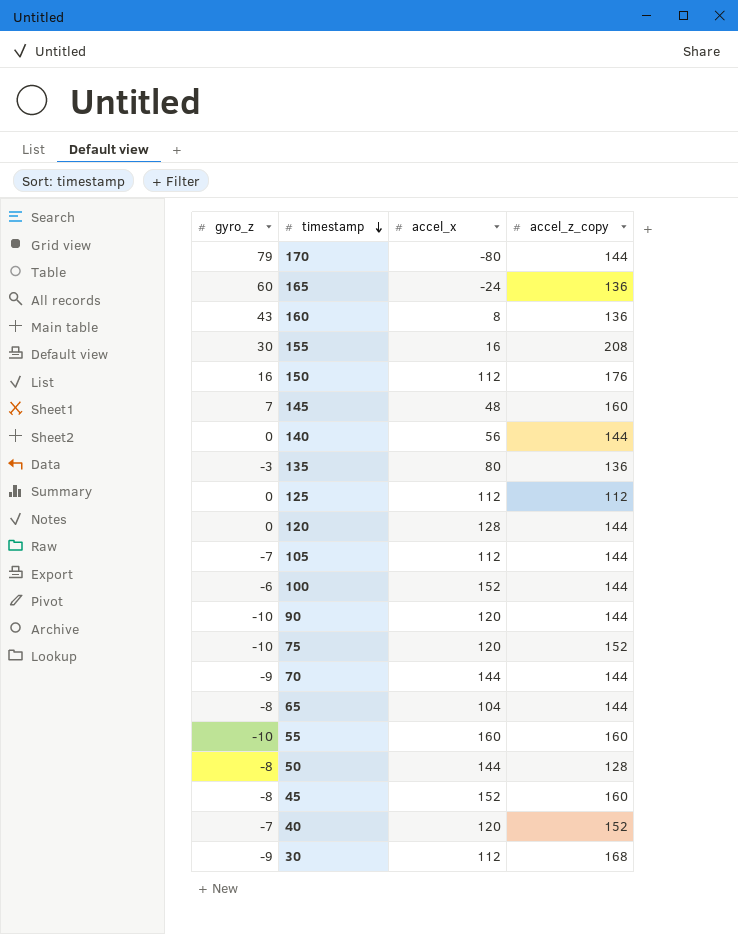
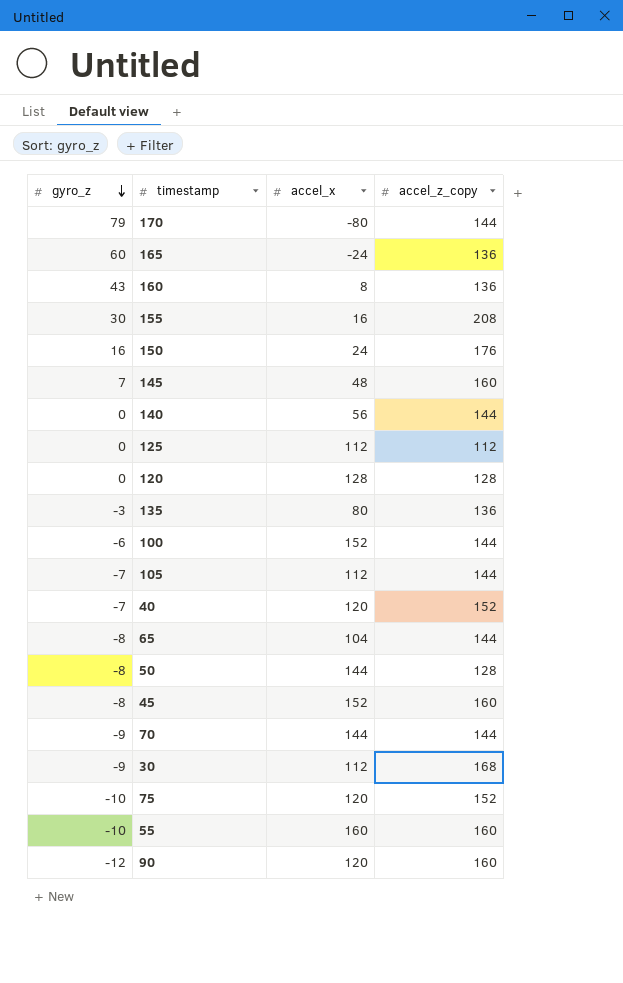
row order: timestamp descending -> gyro_z descending
150 | accel_x: 112 -> 24
120 | accel_z_copy: 144 -> 128
90 | gyro_z: -10 -> -12
90 | accel_z_copy: 144 -> 160

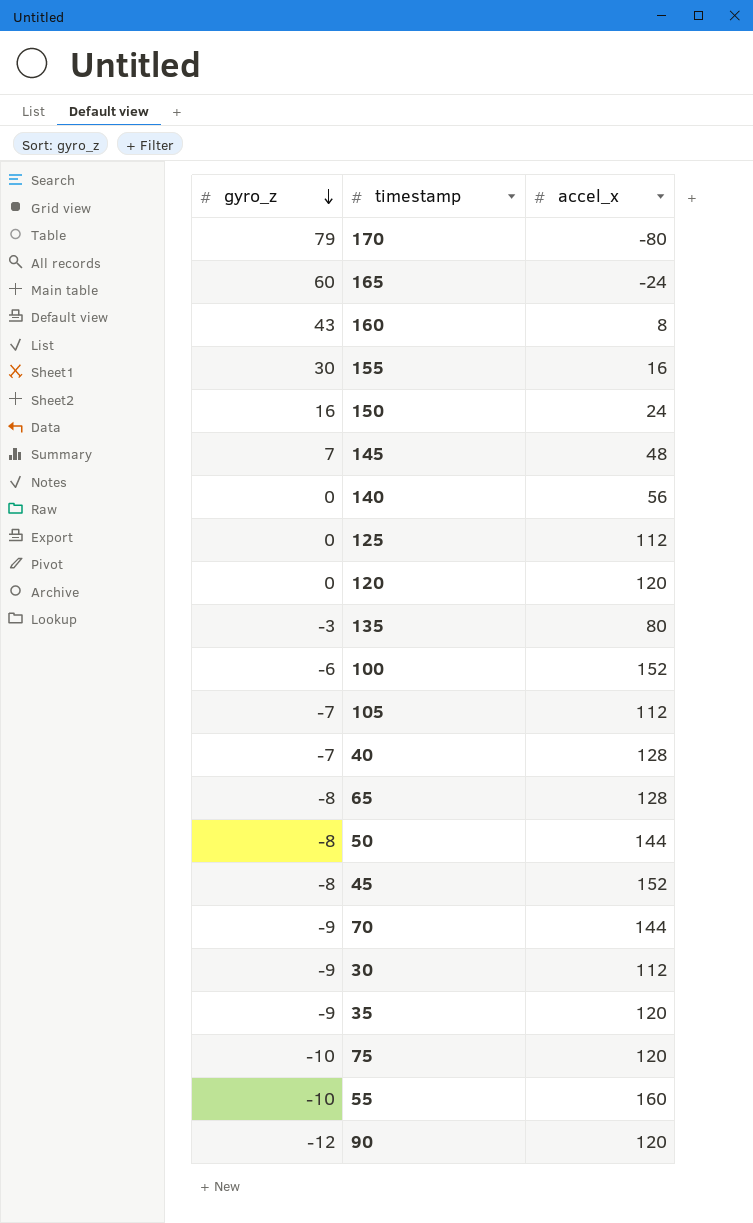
column accel_z_copy | position: 4 -> none
120 | accel_x: 128 -> 120
40 | accel_x: 120 -> 128
65 | accel_x: 104 -> 128
row 35: none -> -9 | 120

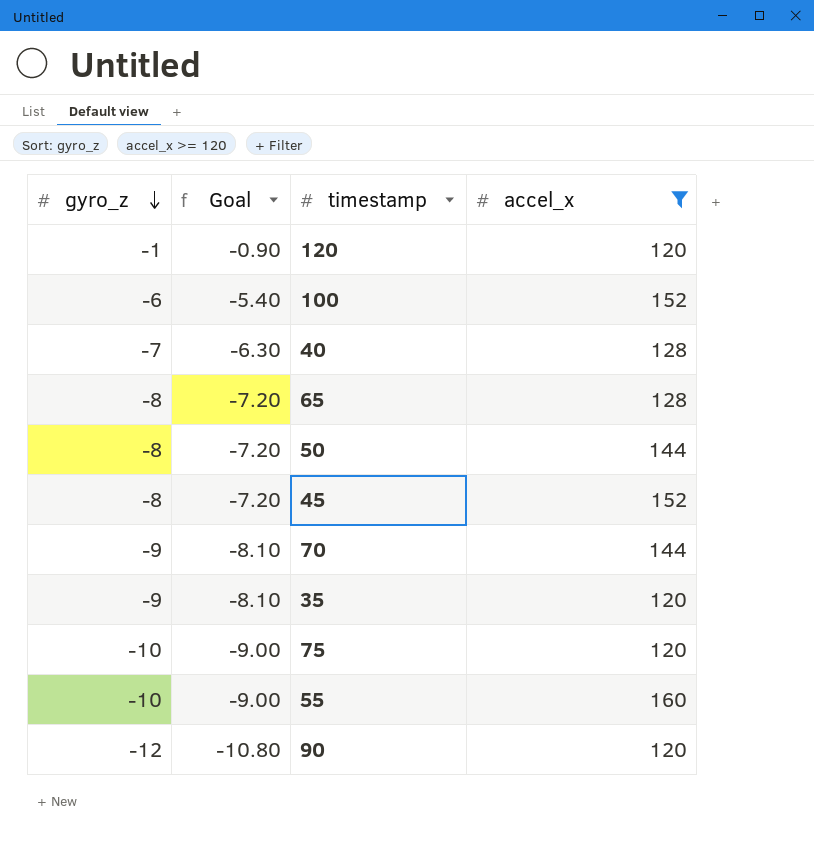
filter: none -> accel_x >= 120
column Goal | formula: none -> [gyro_z] * 0.9
120 | gyro_z: 0 -> -1

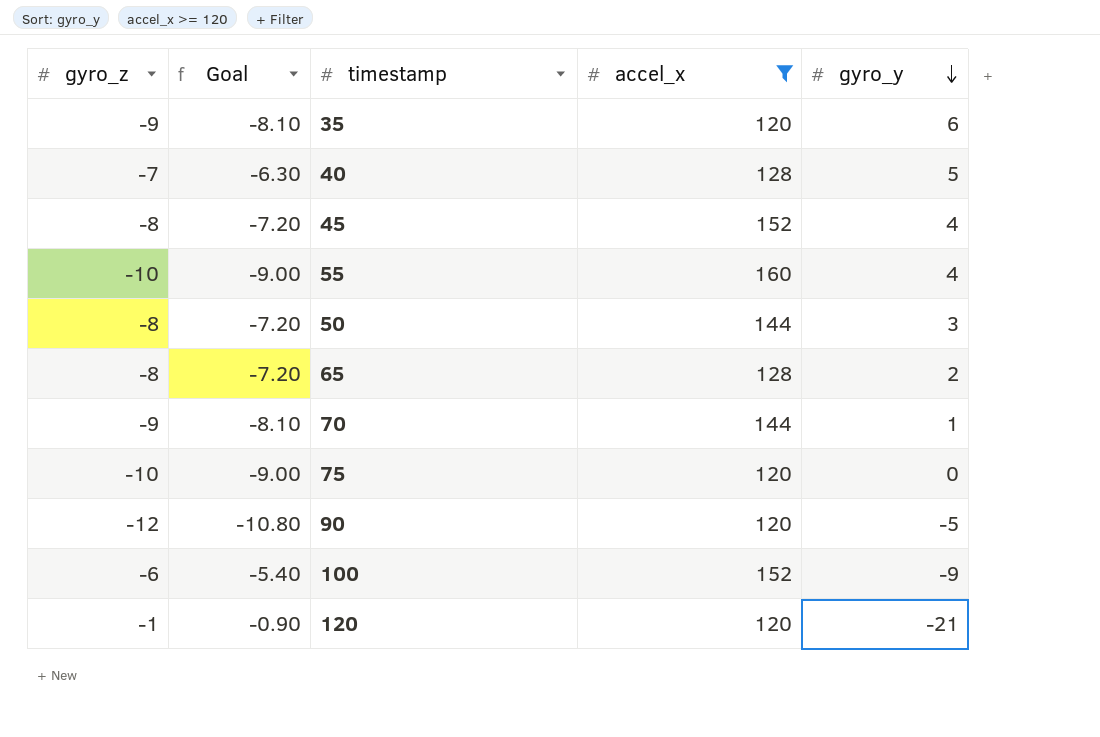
row order: gyro_z descending -> gyro_y descending
column gyro_y | position: none -> 5

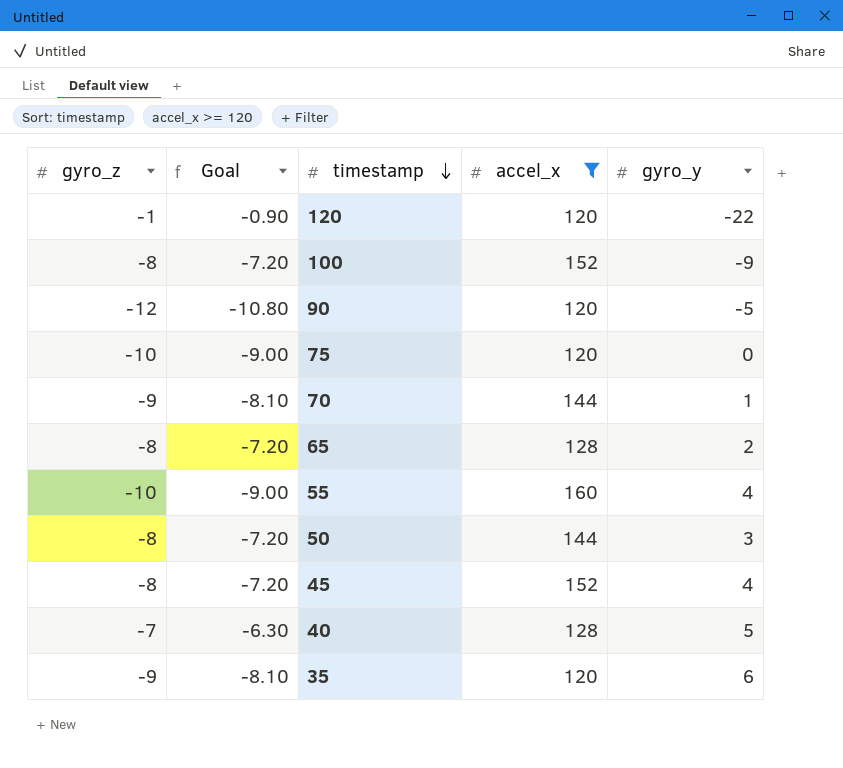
row order: gyro_y descending -> timestamp descending
120 | gyro_y: -21 -> -22
100 | gyro_z: -6 -> -8
100 | Goal: -5.40 -> -7.20

